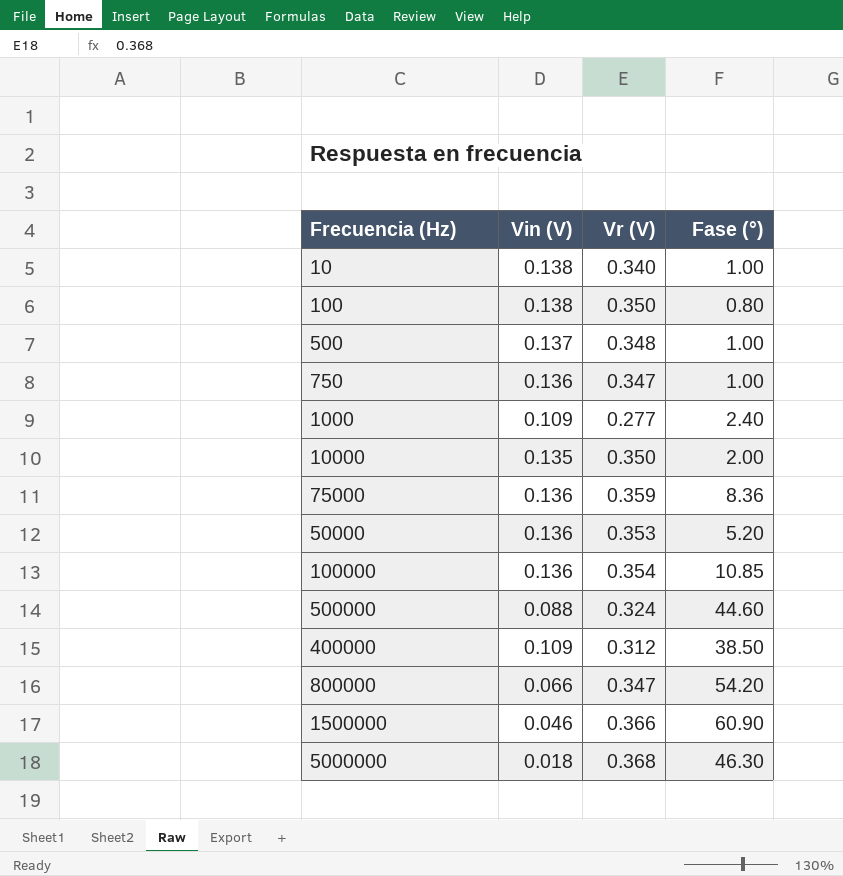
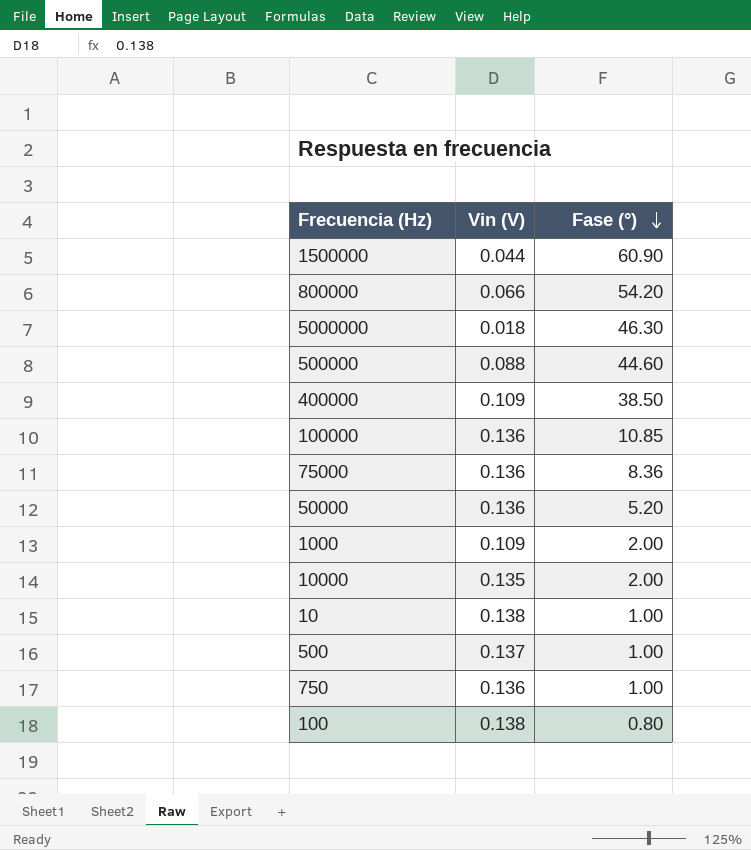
row order: none -> Fase (°) descending
column Vr (V) | position: 3 -> none
1500000 | Vin (V): 0.046 -> 0.044
1000 | Fase (°): 2.40 -> 2.00

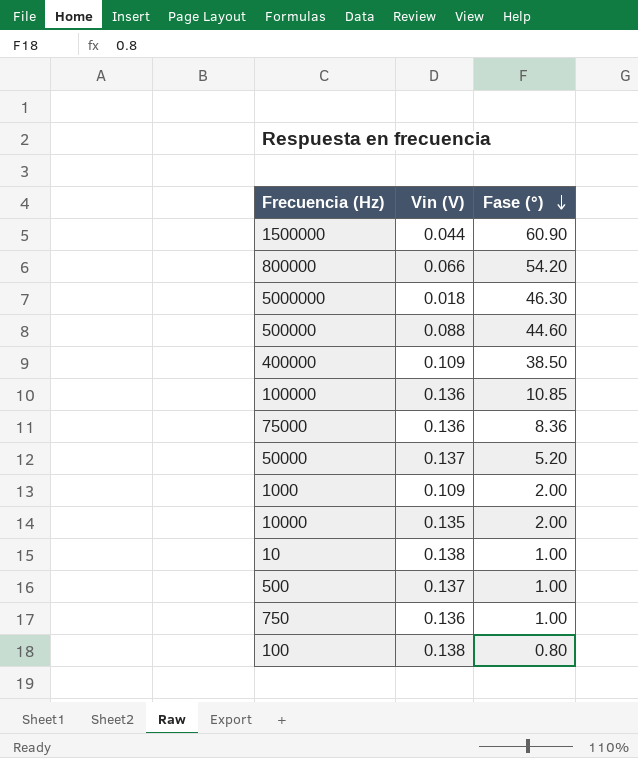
50000 | Vin (V): 0.136 -> 0.137

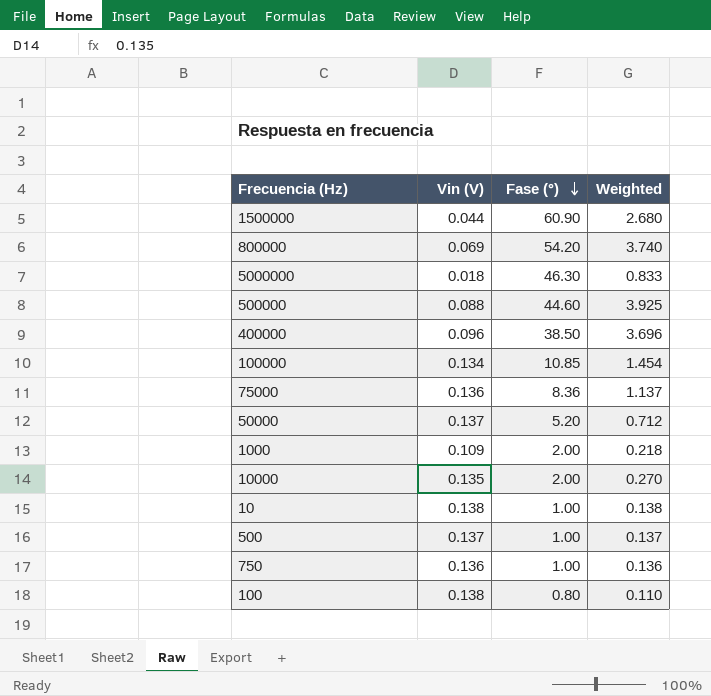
column Weighted | formula: none -> [Vin (V)] * [Fase (°)]
800000 | Vin (V): 0.066 -> 0.069
400000 | Vin (V): 0.109 -> 0.096
100000 | Vin (V): 0.136 -> 0.134

